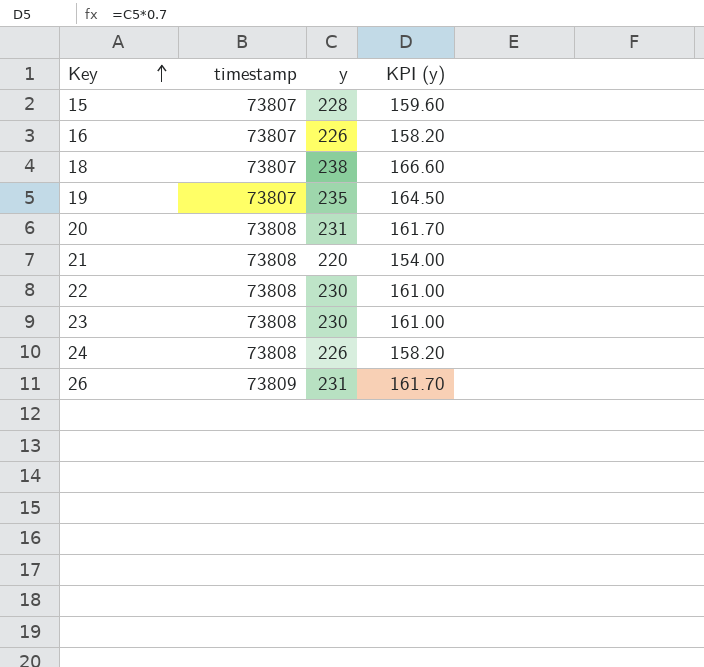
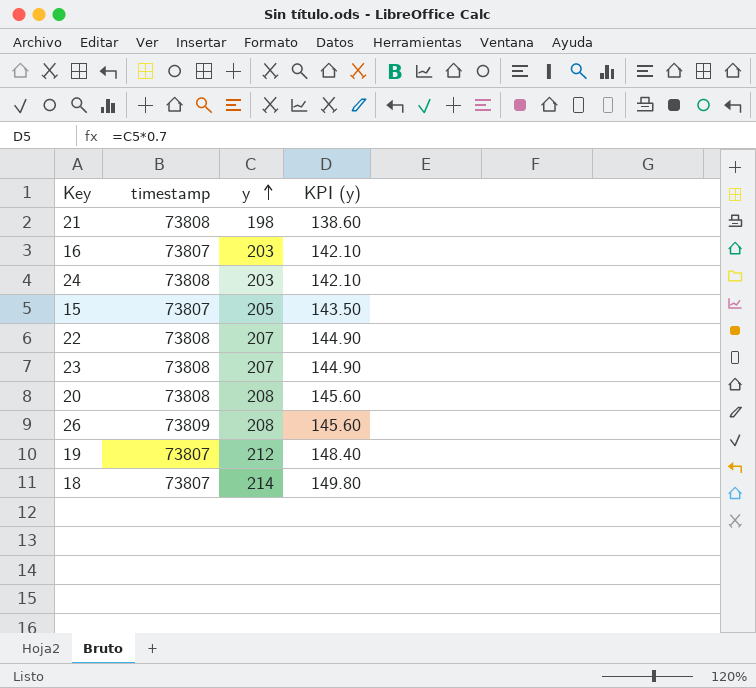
row order: Key ascending -> y ascending
21 | y: 220 -> 198
21 | KPI (y): 154.00 -> 138.60
16 | y: 226 -> 203
16 | KPI (y): 158.20 -> 142.10
24 | y: 226 -> 203
24 | KPI (y): 158.20 -> 142.10
15 | y: 228 -> 205
15 | KPI (y): 159.60 -> 143.50
22 | y: 230 -> 207
22 | KPI (y): 161.00 -> 144.90
23 | y: 230 -> 207
23 | KPI (y): 161.00 -> 144.90
20 | y: 231 -> 208
20 | KPI (y): 161.70 -> 145.60
26 | y: 231 -> 208
26 | KPI (y): 161.70 -> 145.60
19 | y: 235 -> 212
19 | KPI (y): 164.50 -> 148.40
18 | y: 238 -> 214
18 | KPI (y): 166.60 -> 149.80

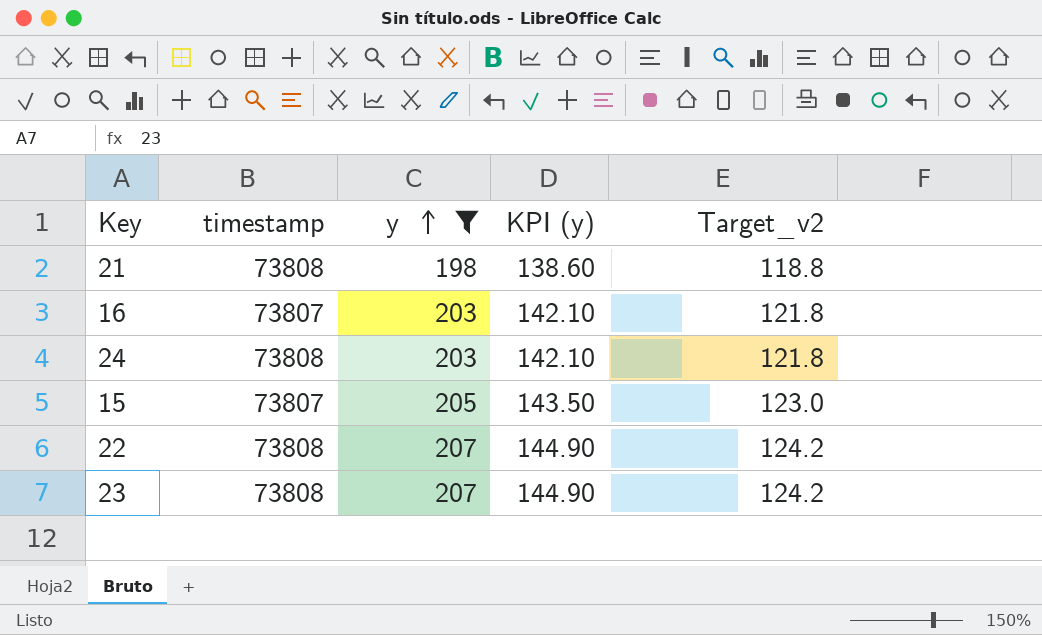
filter: none -> y <= 207
column Target_v2 | formula: none -> [y] * 0.6

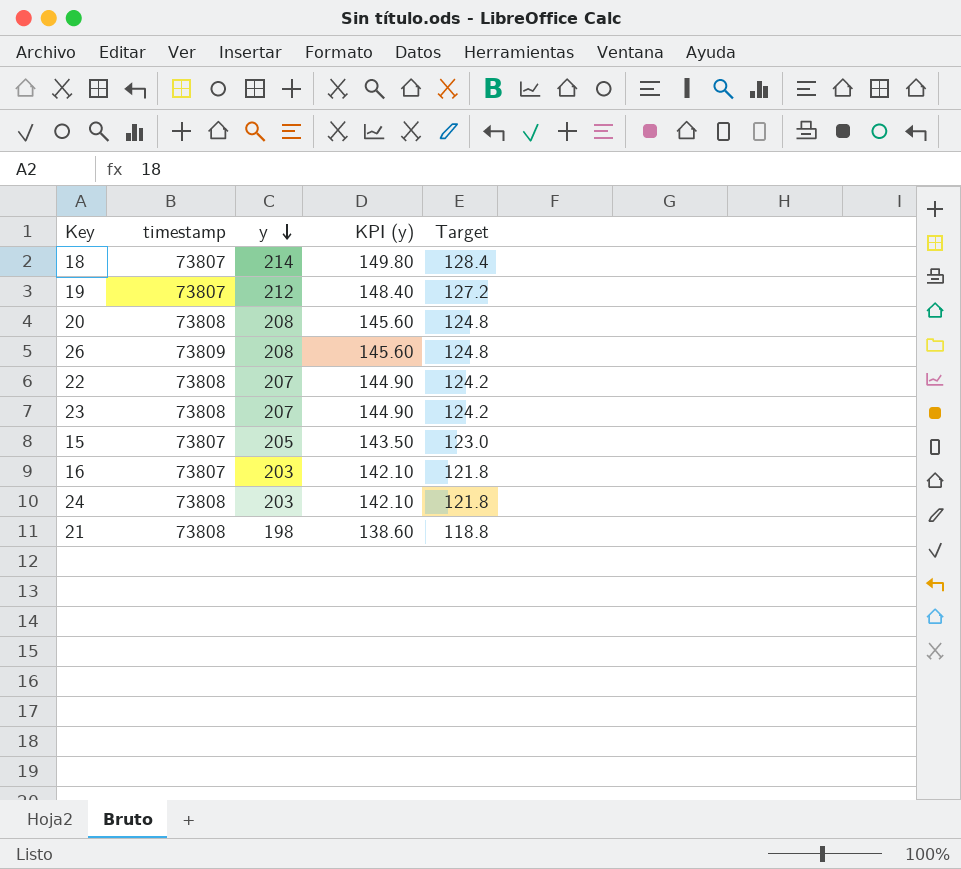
filter: y <= 207 -> none
row order: y ascending -> y descending
column name: Target_v2 -> Target

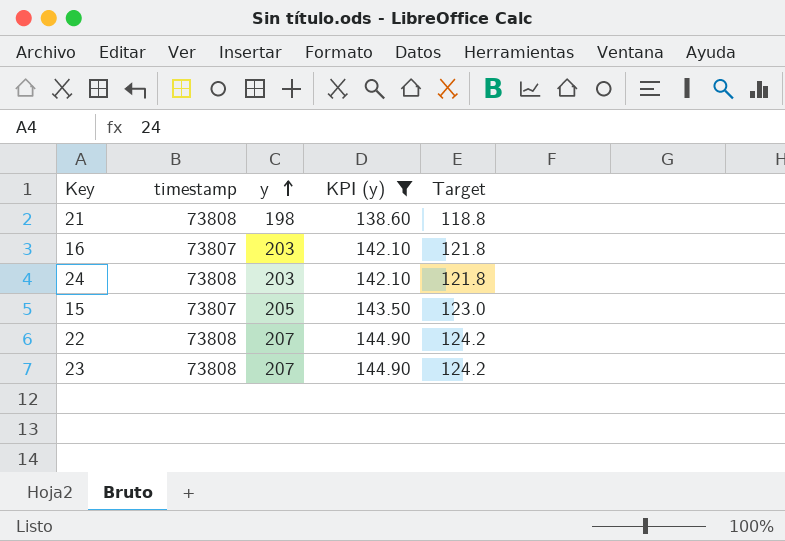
filter: none -> KPI (y) <= 144.90
row order: y descending -> y ascending

